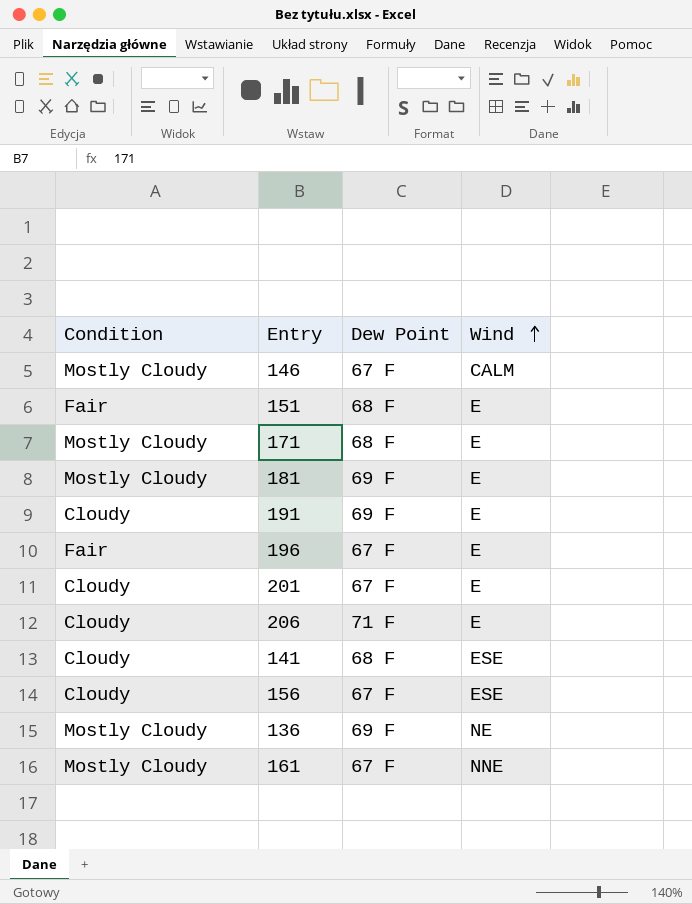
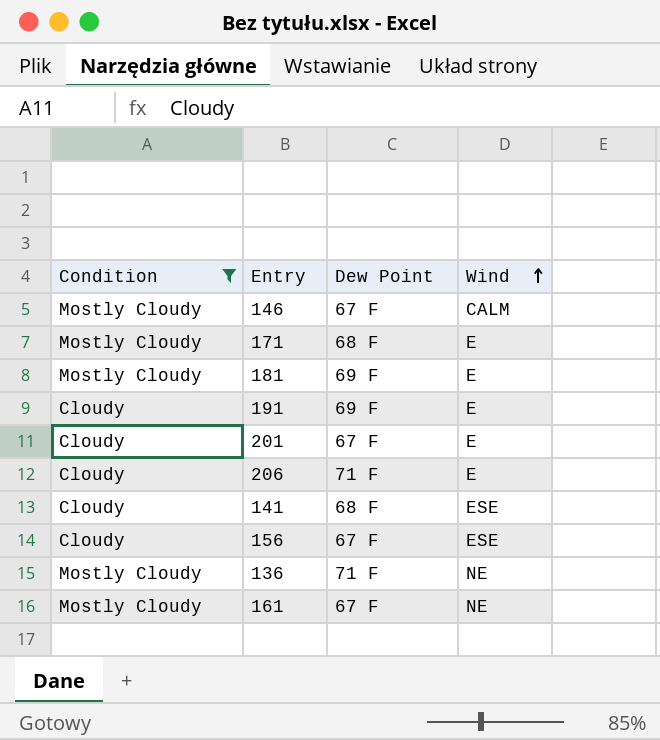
filter: none -> Condition != Fair
136 | Dew Point: 69 F -> 71 F
161 | Wind: NNE -> NE

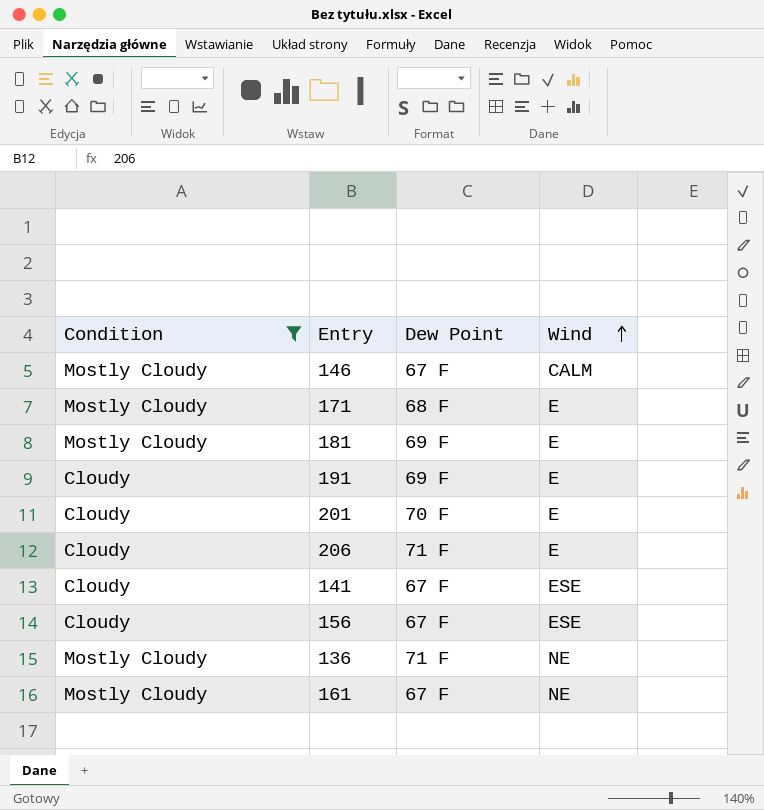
201 | Dew Point: 67 F -> 70 F
141 | Dew Point: 68 F -> 67 F

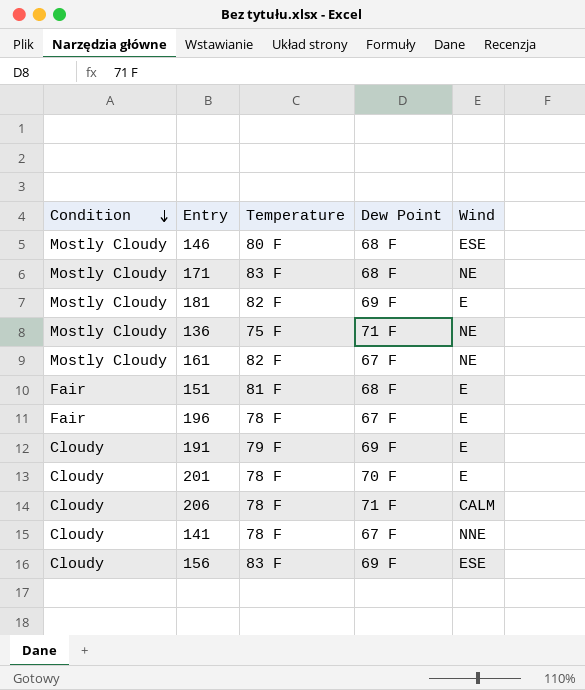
filter: Condition != Fair -> none
row order: Wind ascending -> Condition descending
column Temperature | position: none -> 3
146 | Dew Point: 67 F -> 68 F
146 | Wind: CALM -> ESE
171 | Wind: E -> NE
206 | Wind: E -> CALM
141 | Wind: ESE -> NNE
156 | Dew Point: 67 F -> 69 F

